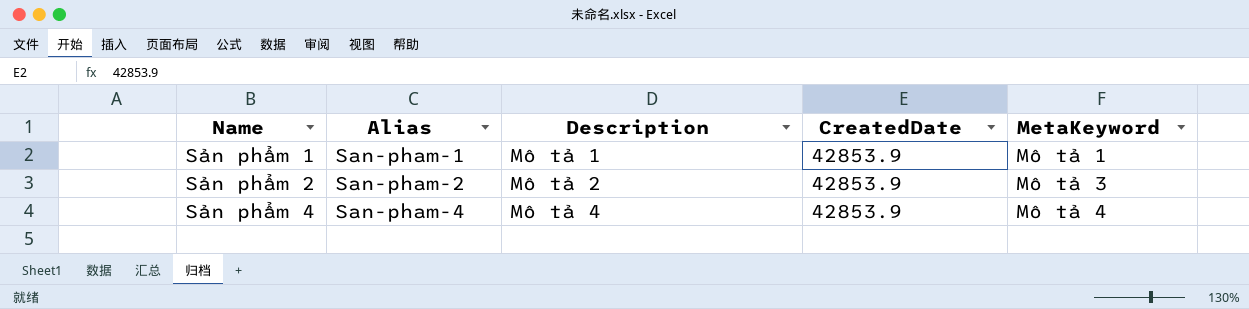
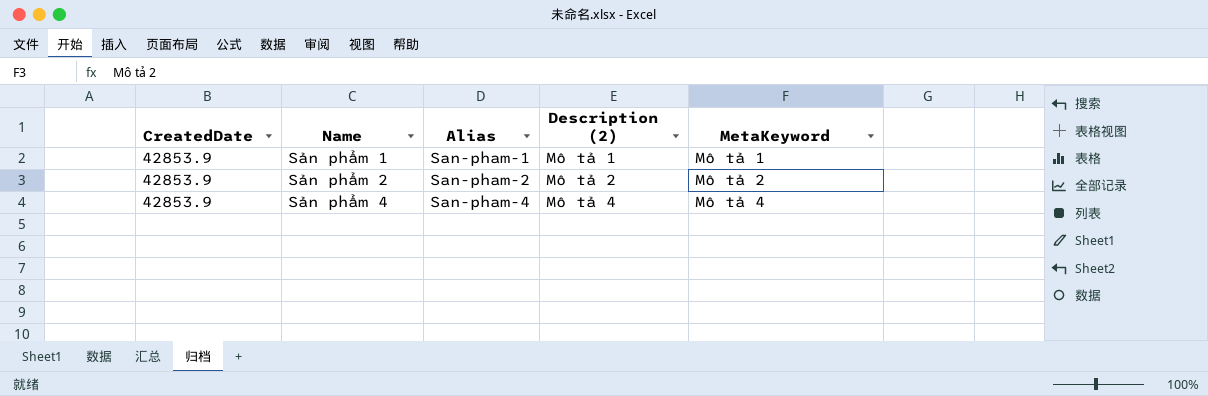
column CreatedDate | position: 4 -> 1
column name: Description -> Description (2)
Sản phẩm 2 | MetaKeyword: Mô tả 3 -> Mô tả 2

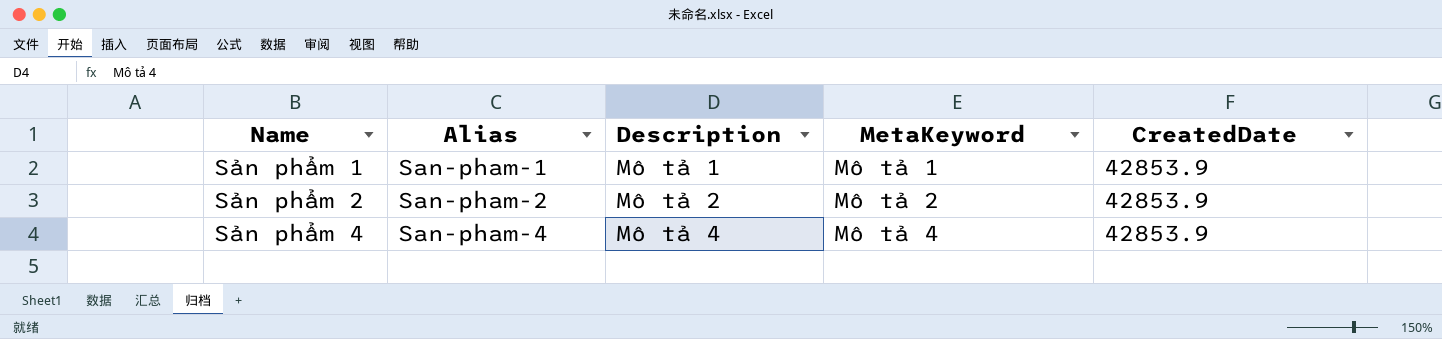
column name: Description (2) -> Description
column CreatedDate | position: 1 -> 5

